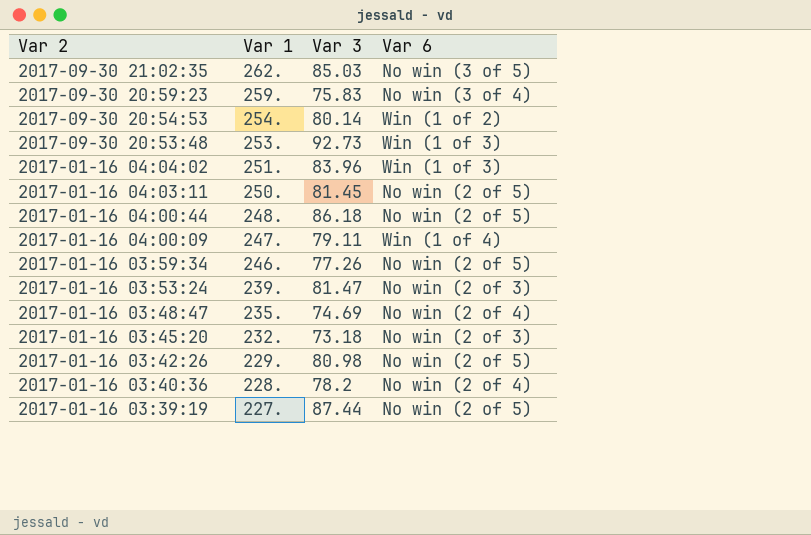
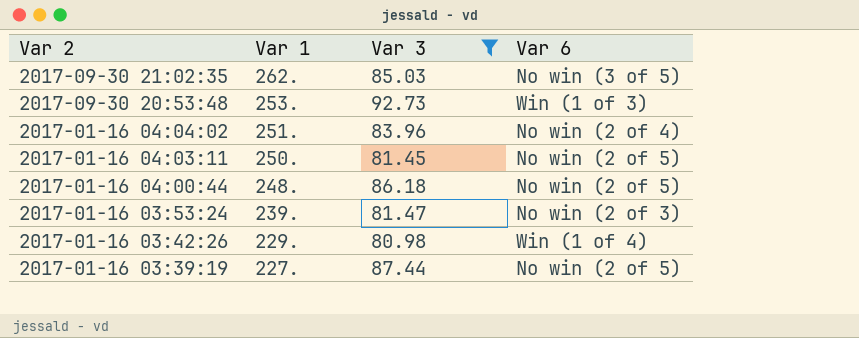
filter: none -> Var 3 >= 80.98
2017-01-16 04:04:02 | Var 6: Win (1 of 3) -> No win (2 of 4)
2017-01-16 03:42:26 | Var 6: No win (2 of 5) -> Win (1 of 4)

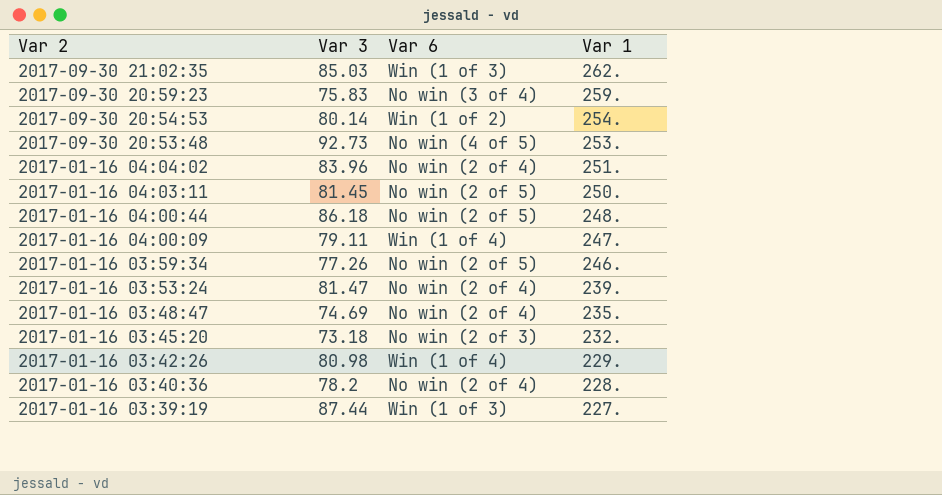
filter: Var 3 >= 80.98 -> none
column Var 1 | position: 2 -> 4
2017-09-30 21:02:35 | Var 6: No win (3 of 5) -> Win (1 of 3)
2017-09-30 20:53:48 | Var 6: Win (1 of 3) -> No win (4 of 5)
2017-01-16 03:53:24 | Var 6: No win (2 of 3) -> No win (2 of 4)
2017-01-16 03:39:19 | Var 6: No win (2 of 5) -> Win (1 of 3)

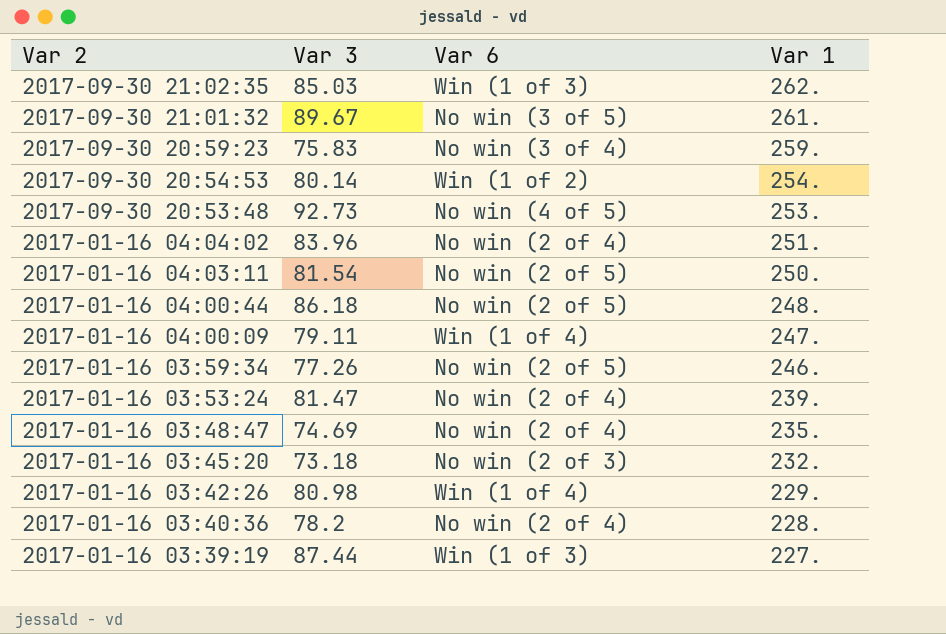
row 2017-09-30 21:01:32: none -> 89.67 | No win (3 of 5) | 261.
2017-01-16 04:03:11 | Var 3: 81.45 -> 81.54

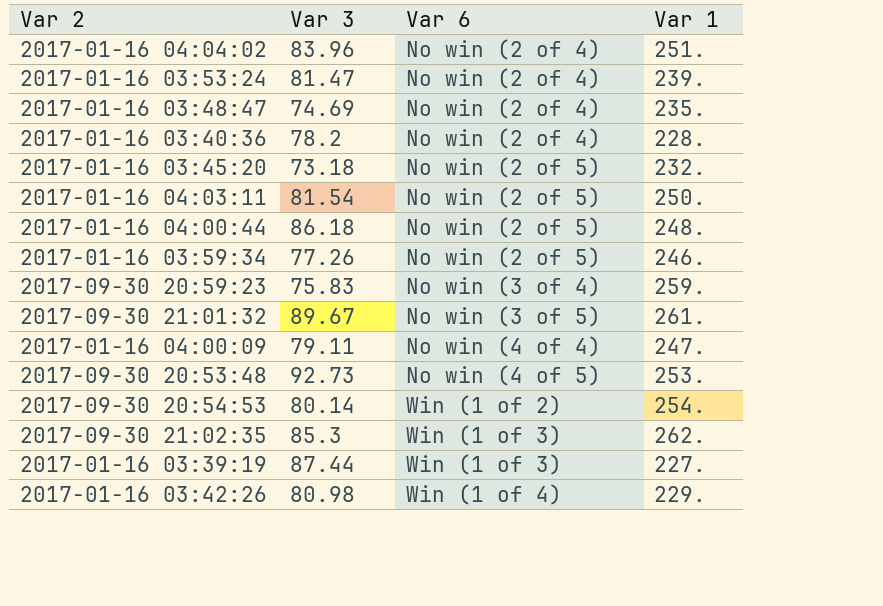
row order: Var 2 descending -> Var 6 ascending
2017-01-16 03:45:20 | Var 6: No win (2 of 3) -> No win (2 of 5)
2017-01-16 04:00:09 | Var 6: Win (1 of 4) -> No win (4 of 4)
2017-09-30 21:02:35 | Var 3: 85.03 -> 85.3

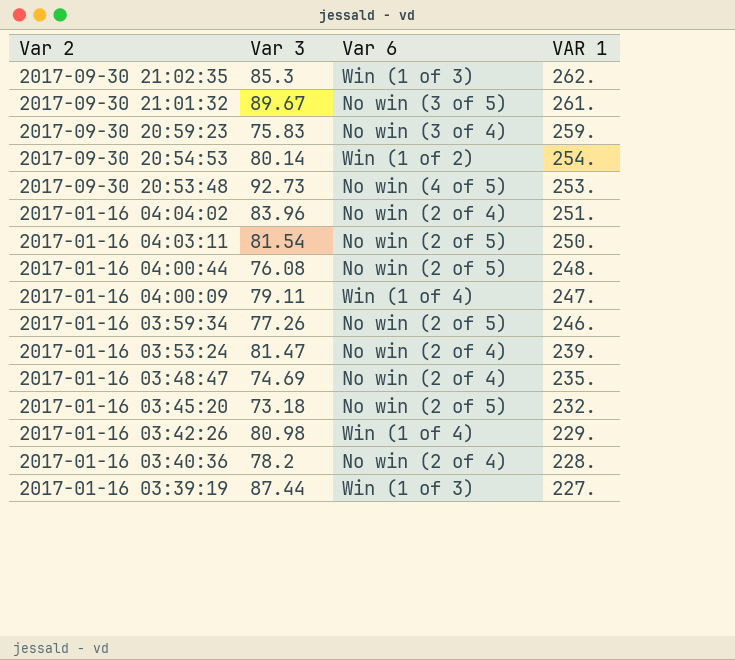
row order: Var 6 ascending -> Var 2 descending
column name: Var 1 -> VAR 1
2017-01-16 04:00:44 | Var 3: 86.18 -> 76.08
2017-01-16 04:00:09 | Var 6: No win (4 of 4) -> Win (1 of 4)

